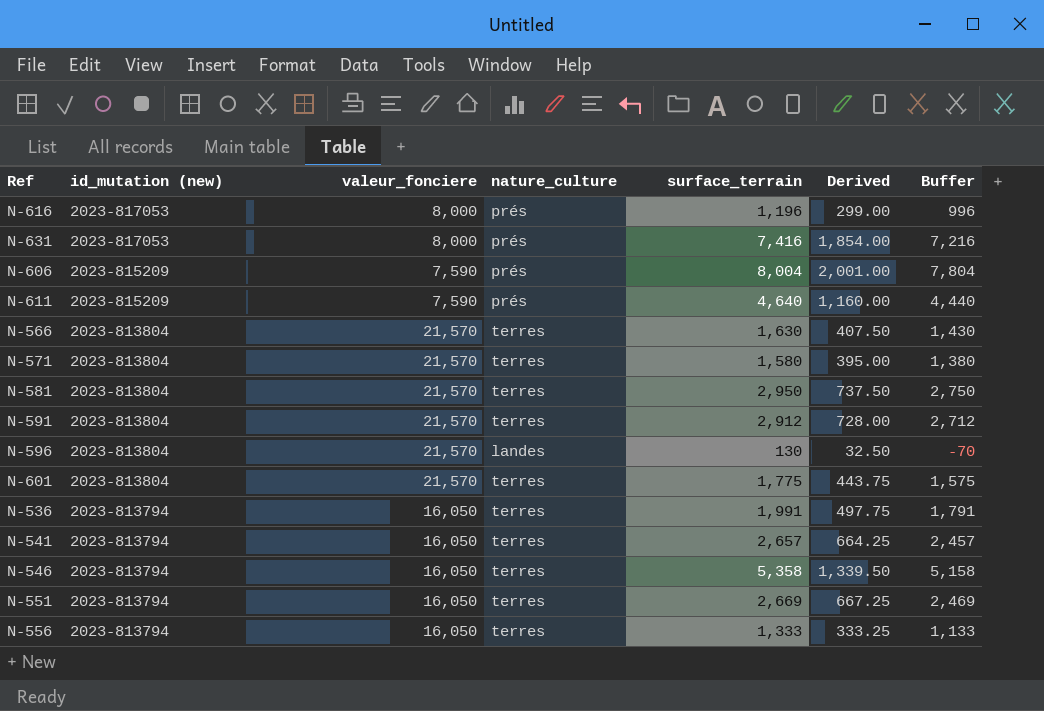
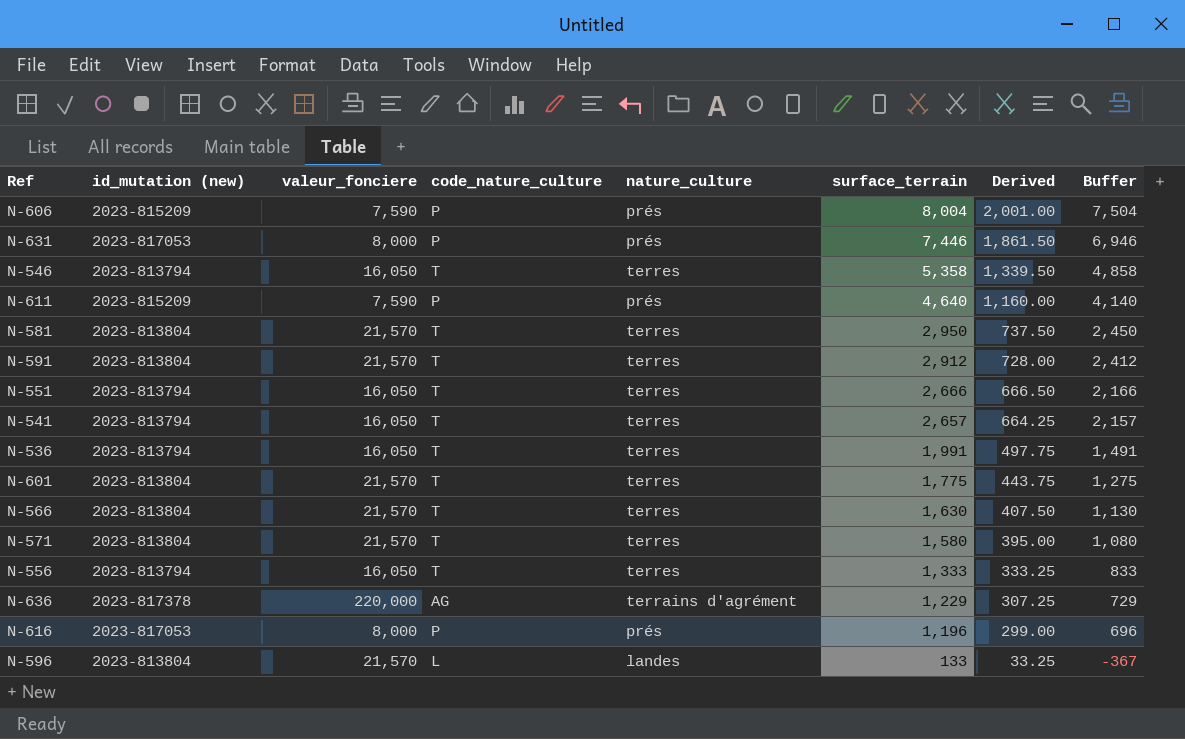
row order: id_mutation (new) descending -> surface_terrain descending
column code_nature_culture | position: none -> 4
column Buffer | formula: [surface_terrain] - 200 -> [surface_terrain] - 500
N-631 | surface_terrain: 7,416 -> 7,446
N-631 | Derived: 1,854.00 -> 1,861.50
N-551 | surface_terrain: 2,669 -> 2,666
N-551 | Derived: 667.25 -> 666.50
row N-636: none -> 2023-817378 | 220,000 | AG | terrains d'agrément | 1,229 | 307.25 | 729
N-596 | surface_terrain: 130 -> 133
N-596 | Derived: 32.50 -> 33.25

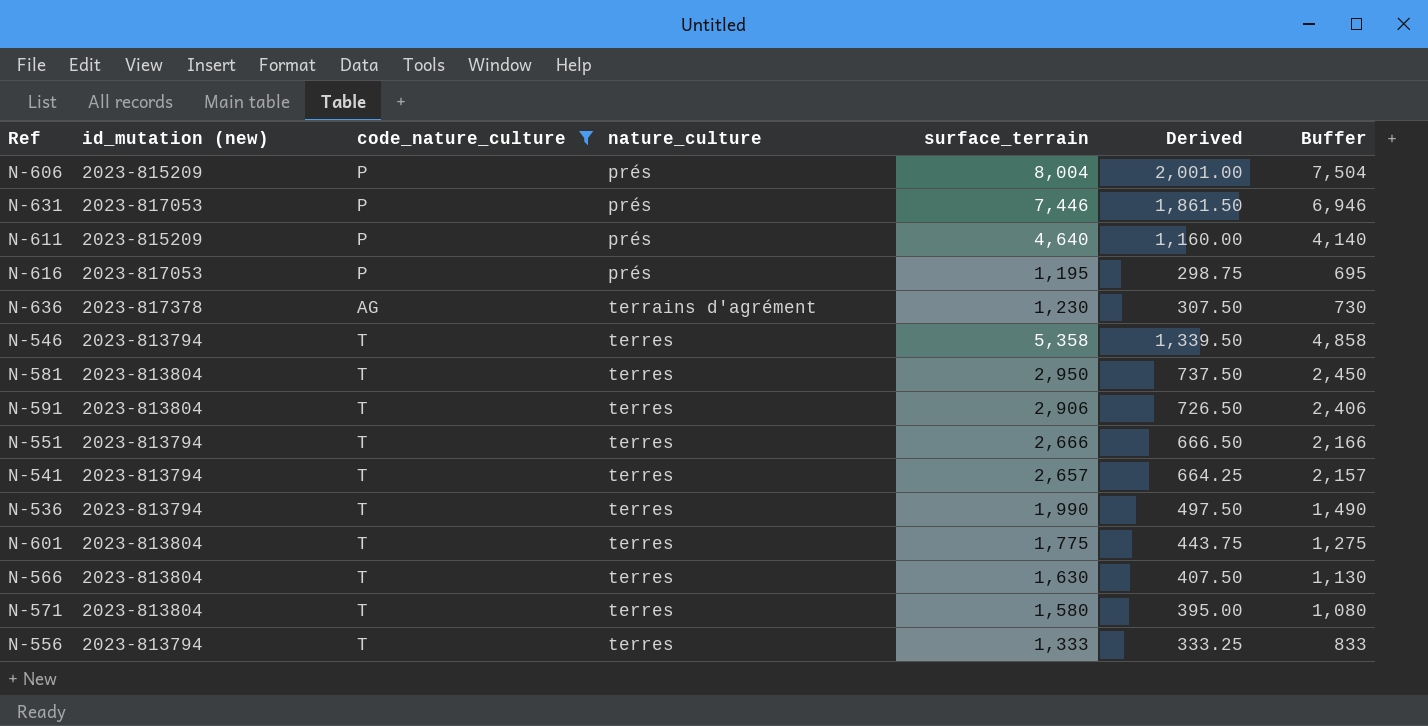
filter: none -> code_nature_culture != L
row order: surface_terrain descending -> nature_culture ascending
column valeur_fonciere | position: 3 -> none
N-616 | surface_terrain: 1,196 -> 1,195
N-616 | Derived: 299.00 -> 298.75
N-616 | Buffer: 696 -> 695
N-636 | surface_terrain: 1,229 -> 1,230
N-636 | Derived: 307.25 -> 307.50
N-636 | Buffer: 729 -> 730
N-591 | surface_terrain: 2,912 -> 2,906
N-591 | Derived: 728.00 -> 726.50
N-591 | Buffer: 2,412 -> 2,406
N-536 | surface_terrain: 1,991 -> 1,990
N-536 | Derived: 497.75 -> 497.50
N-536 | Buffer: 1,491 -> 1,490

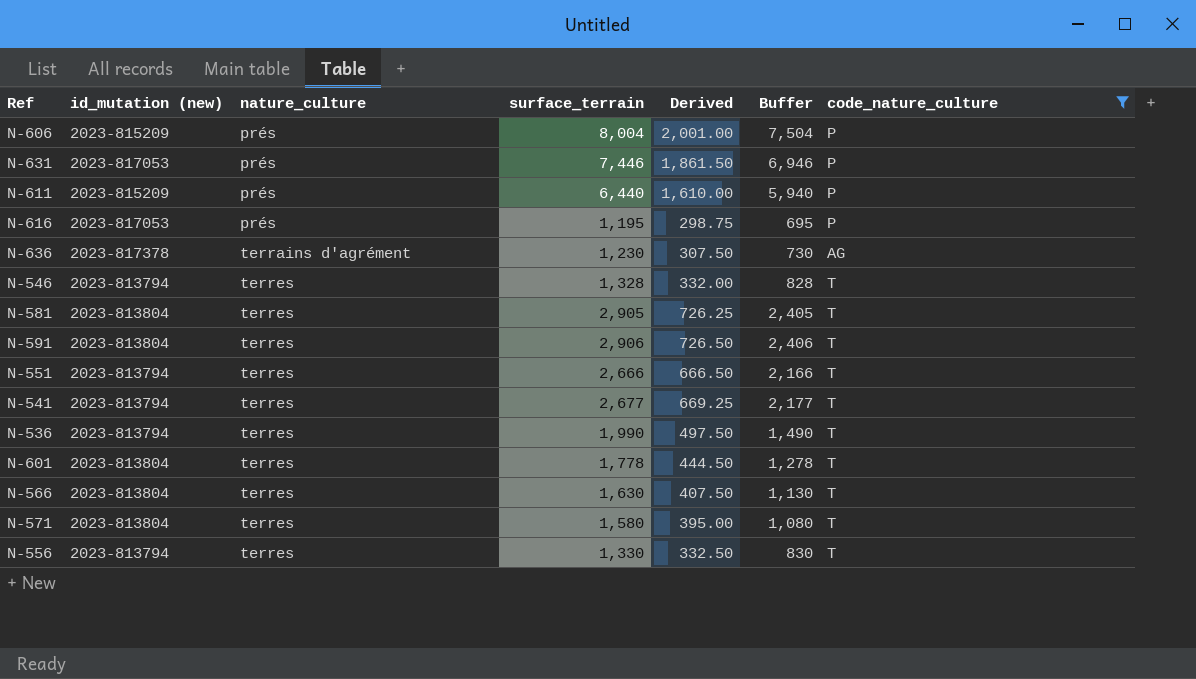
column code_nature_culture | position: 3 -> 7
N-611 | surface_terrain: 4,640 -> 6,440
N-611 | Derived: 1,160.00 -> 1,610.00
N-611 | Buffer: 4,140 -> 5,940
N-546 | surface_terrain: 5,358 -> 1,328
N-546 | Derived: 1,339.50 -> 332.00
N-546 | Buffer: 4,858 -> 828
N-581 | surface_terrain: 2,950 -> 2,905
N-581 | Derived: 737.50 -> 726.25
N-581 | Buffer: 2,450 -> 2,405
N-541 | surface_terrain: 2,657 -> 2,677
N-541 | Derived: 664.25 -> 669.25
N-541 | Buffer: 2,157 -> 2,177
N-601 | surface_terrain: 1,775 -> 1,778
N-601 | Derived: 443.75 -> 444.50
N-601 | Buffer: 1,275 -> 1,278
N-556 | surface_terrain: 1,333 -> 1,330
N-556 | Derived: 333.25 -> 332.50
N-556 | Buffer: 833 -> 830

